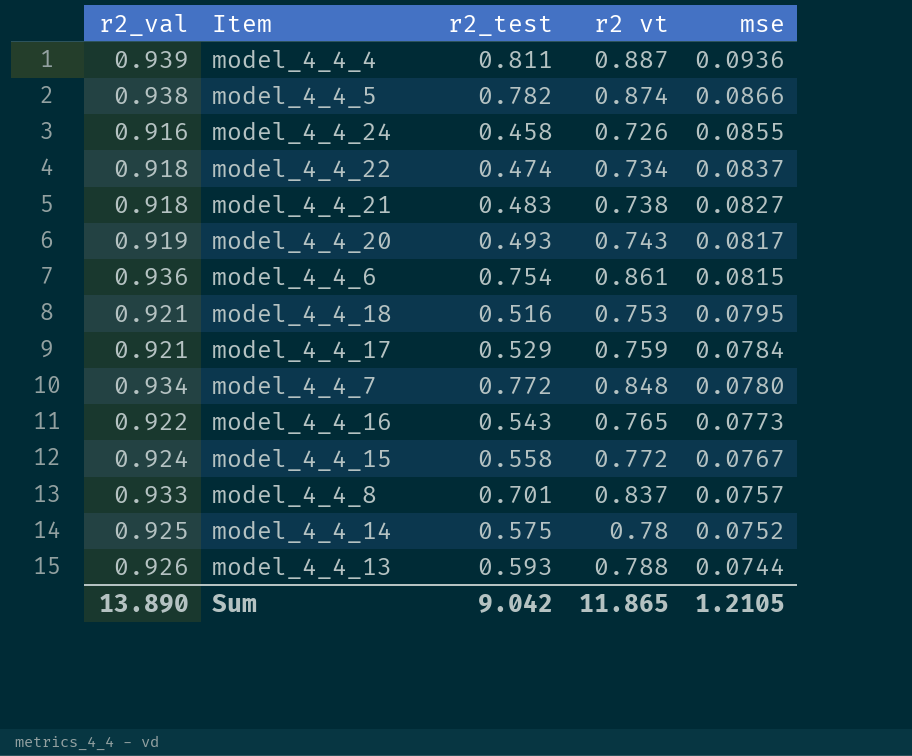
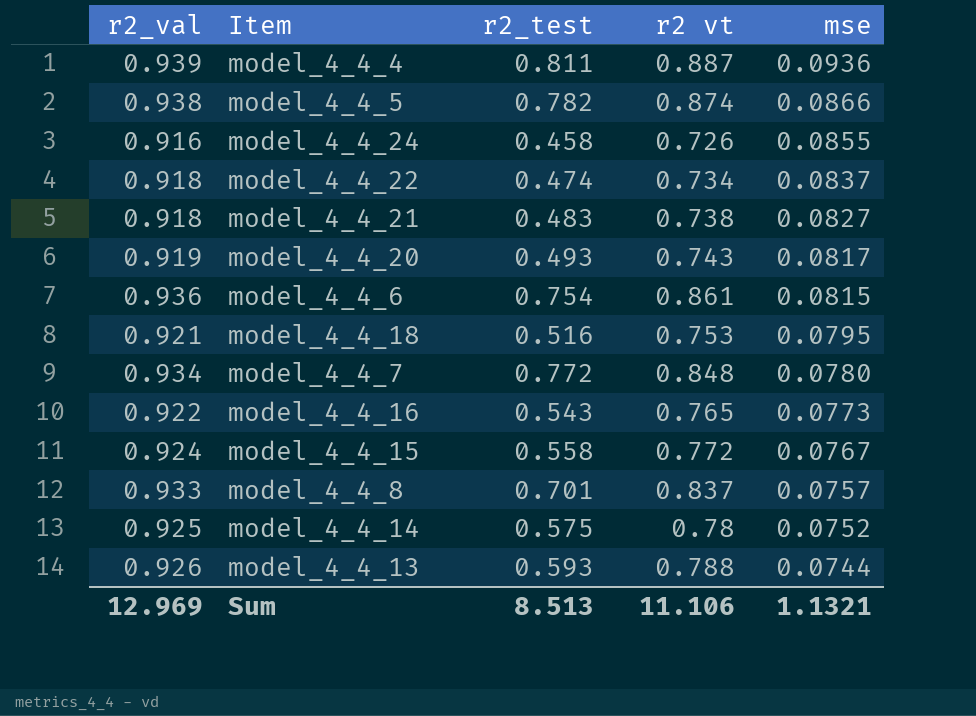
row model_4_4_17: 0.921 | 0.529 | 0.759 | 0.0784 -> none
Sum | r2_val: 13.890 -> 12.969
Sum | r2_test: 9.042 -> 8.513
Sum | r2 vt: 11.865 -> 11.106
Sum | mse: 1.2105 -> 1.1321

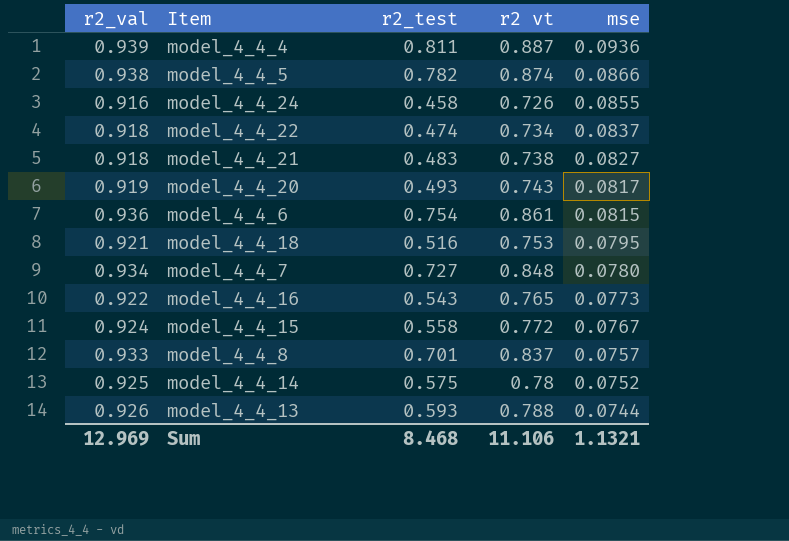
model_4_4_7 | r2_test: 0.772 -> 0.727
Sum | r2_test: 8.513 -> 8.468

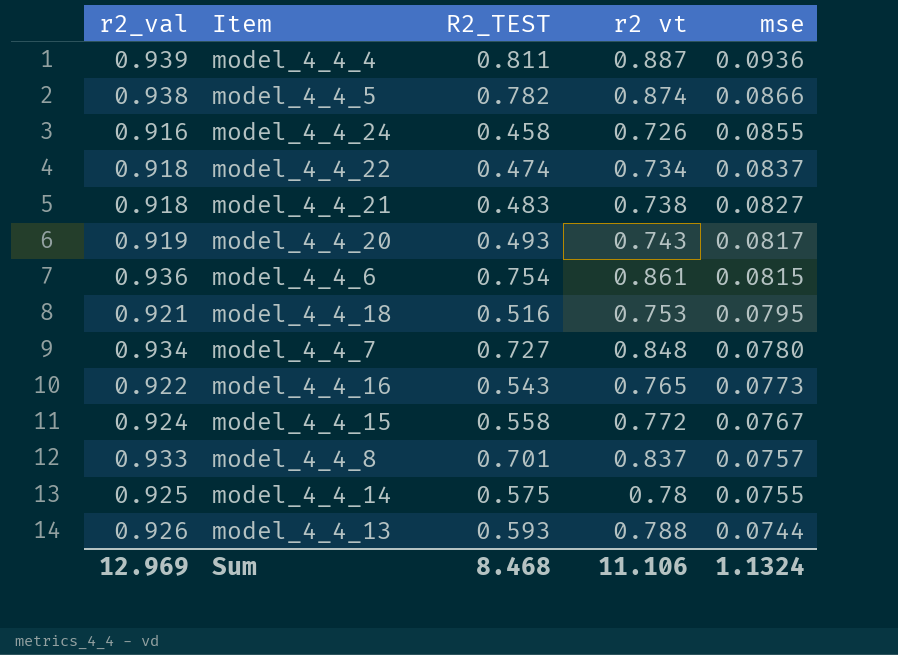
column name: r2_test -> R2_TEST
model_4_4_14 | mse: 0.0752 -> 0.0755
Sum | mse: 1.1321 -> 1.1324

